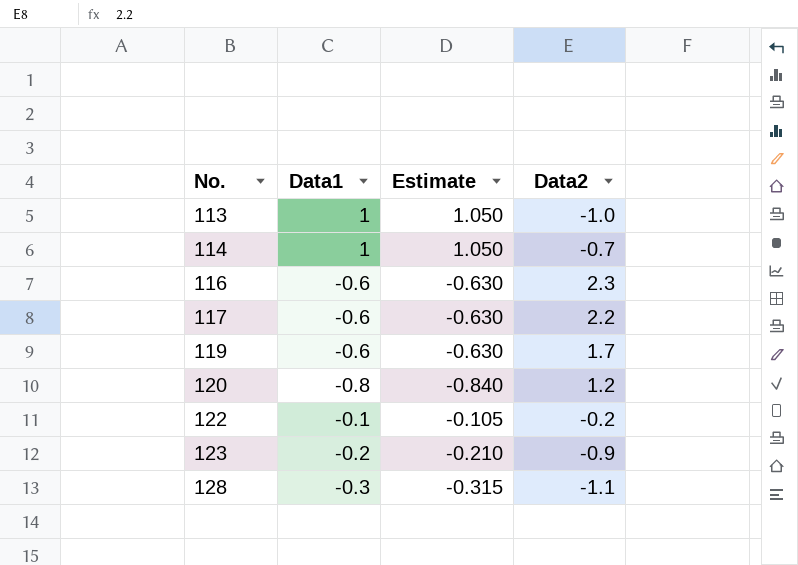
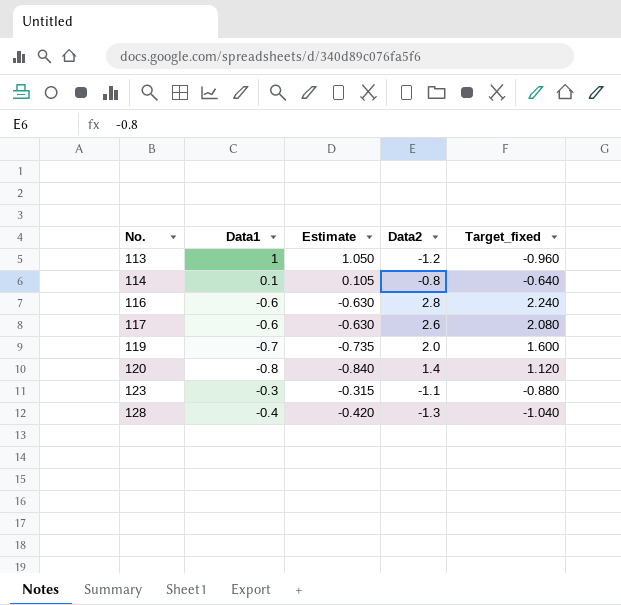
column Target_fixed | formula: none -> [Data2] * 0.8
row 122: -0.1 | -0.105 | -0.2 -> none
113 | Data2: -1.0 -> -1.2
114 | Data1: 1 -> 0.1
114 | Estimate: 1.050 -> 0.105
114 | Data2: -0.7 -> -0.8
116 | Data2: 2.3 -> 2.8
117 | Data2: 2.2 -> 2.6
119 | Data1: -0.6 -> -0.7
119 | Estimate: -0.630 -> -0.735
119 | Data2: 1.7 -> 2.0
120 | Data2: 1.2 -> 1.4
123 | Data1: -0.2 -> -0.3
123 | Estimate: -0.210 -> -0.315
123 | Data2: -0.9 -> -1.1
128 | Data1: -0.3 -> -0.4
128 | Estimate: -0.315 -> -0.420
128 | Data2: -1.1 -> -1.3

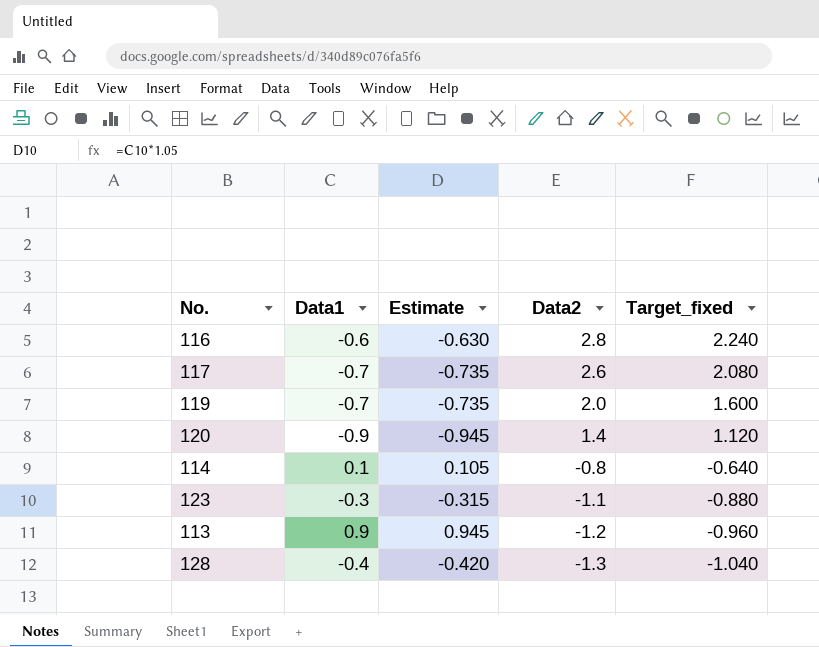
row order: No. ascending -> Data2 descending
117 | Data1: -0.6 -> -0.7
117 | Estimate: -0.630 -> -0.735
120 | Data1: -0.8 -> -0.9
120 | Estimate: -0.840 -> -0.945
113 | Data1: 1 -> 0.9
113 | Estimate: 1.050 -> 0.945

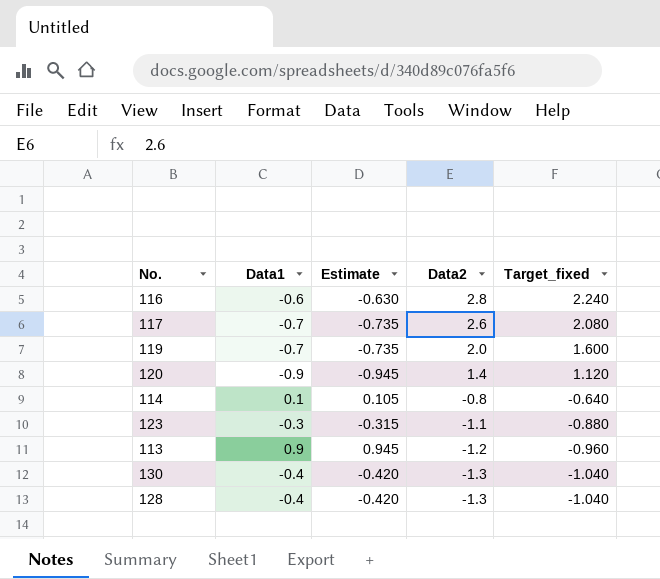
row 130: none -> -0.4 | -0.420 | -1.3 | -1.040

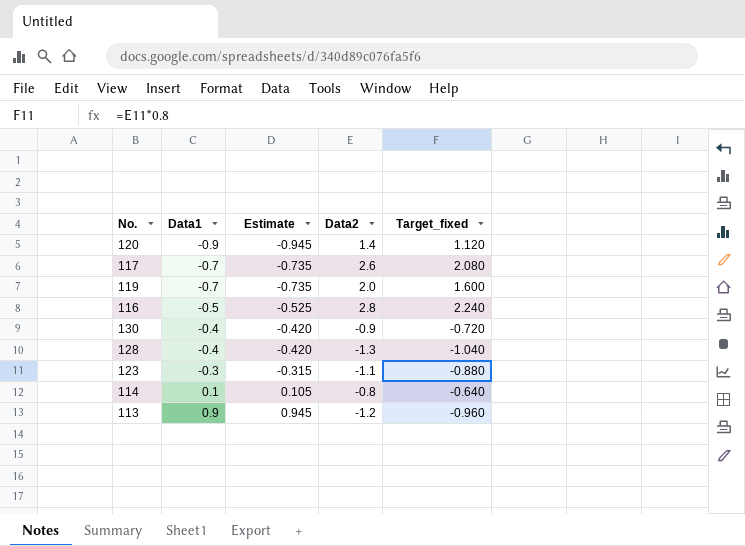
row order: Data2 descending -> Data1 ascending
116 | Data1: -0.6 -> -0.5
116 | Estimate: -0.630 -> -0.525
130 | Data2: -1.3 -> -0.9
130 | Target_fixed: -1.040 -> -0.720

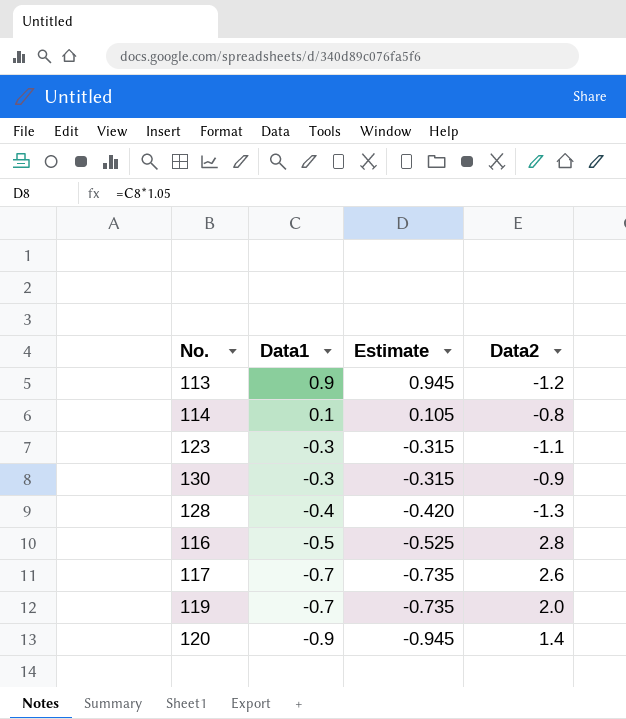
row order: Data1 ascending -> Data1 descending
column Target_fixed | formula: [Data2] * 0.8 -> none
130 | Data1: -0.4 -> -0.3
130 | Estimate: -0.420 -> -0.315

